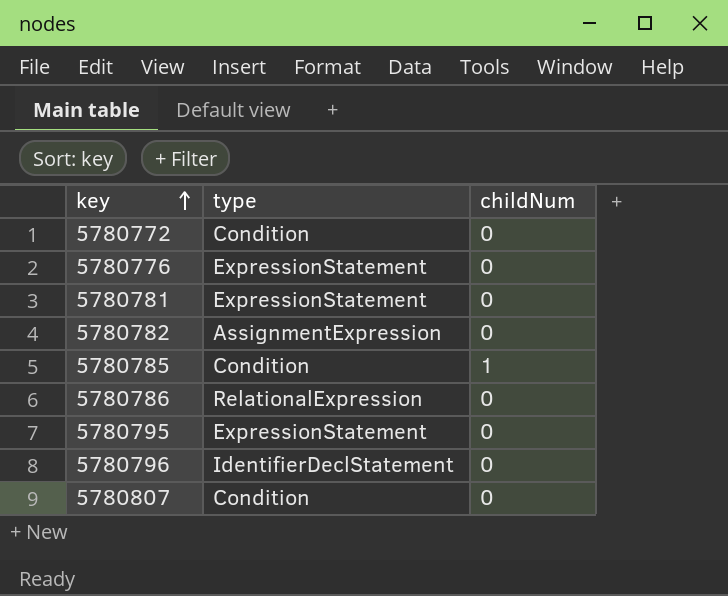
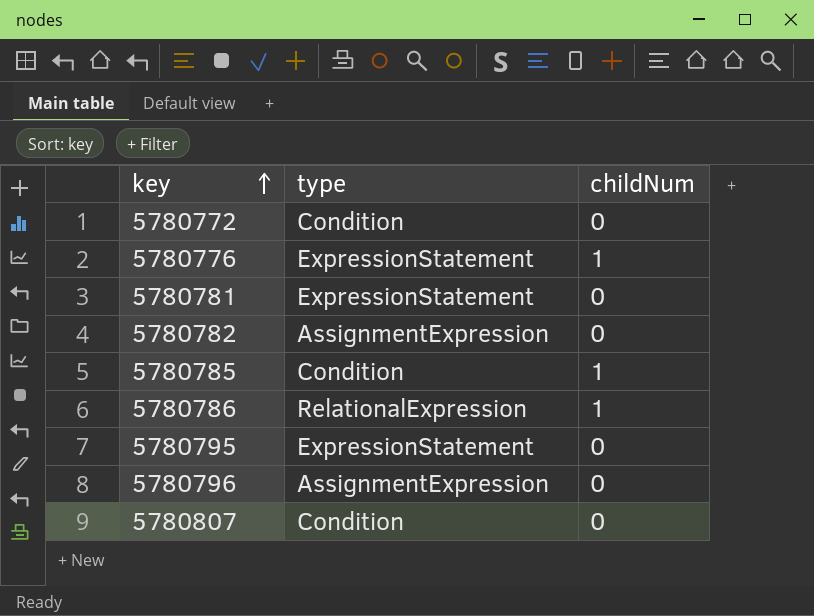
5780776 | childNum: 0 -> 1
5780786 | childNum: 0 -> 1
5780796 | type: IdentifierDeclStatement -> AssignmentExpression

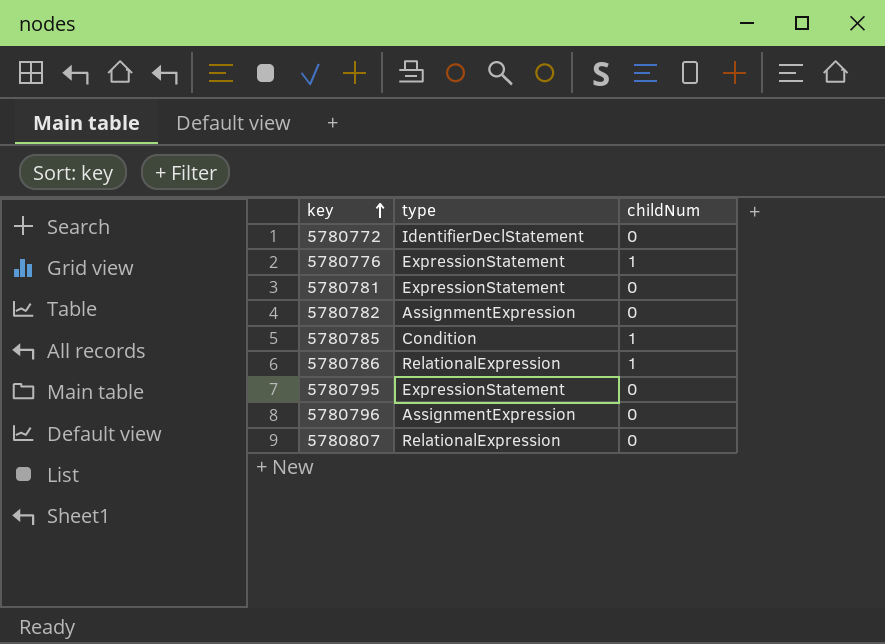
5780772 | type: Condition -> IdentifierDeclStatement
5780807 | type: Condition -> RelationalExpression

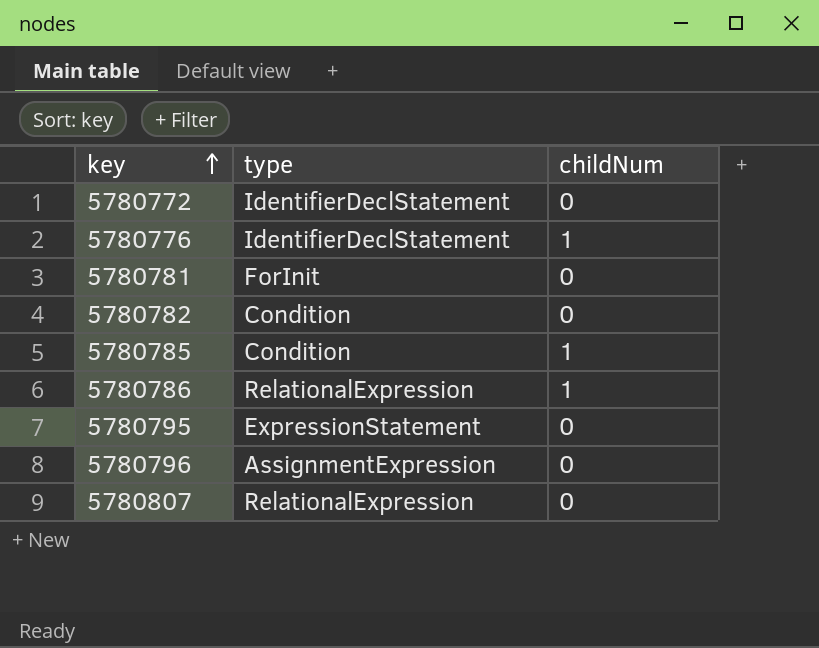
5780776 | type: ExpressionStatement -> IdentifierDeclStatement
5780781 | type: ExpressionStatement -> ForInit
5780782 | type: AssignmentExpression -> Condition

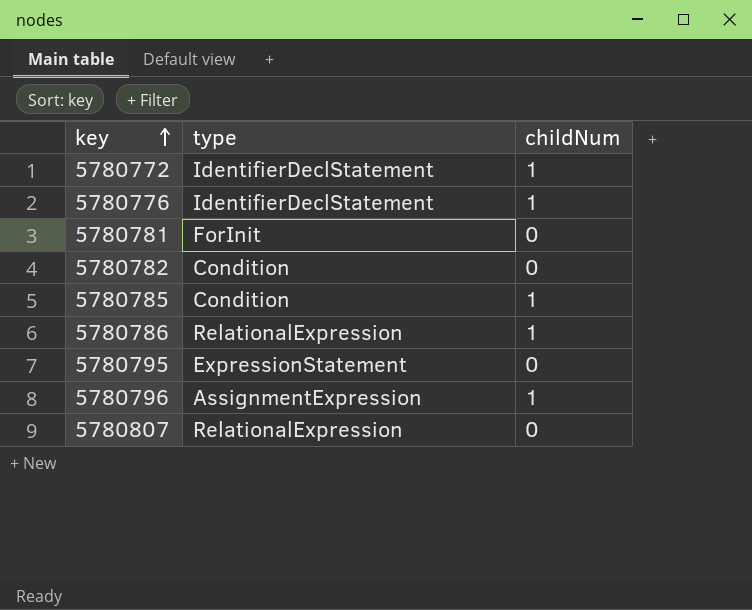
5780772 | childNum: 0 -> 1
5780796 | childNum: 0 -> 1

